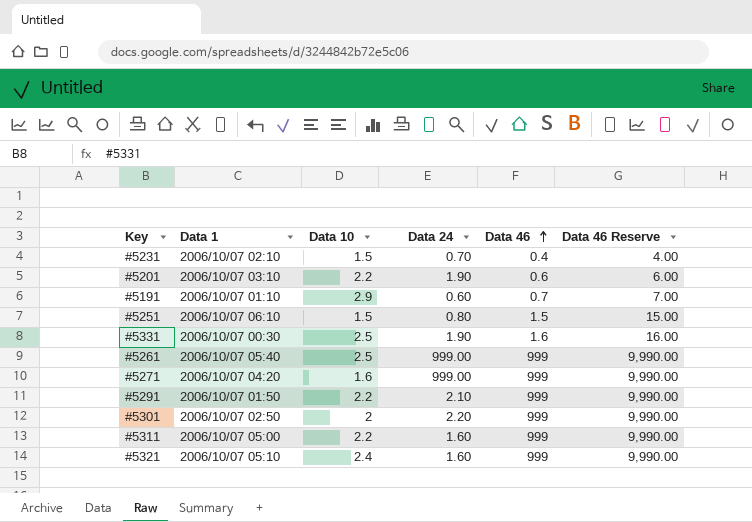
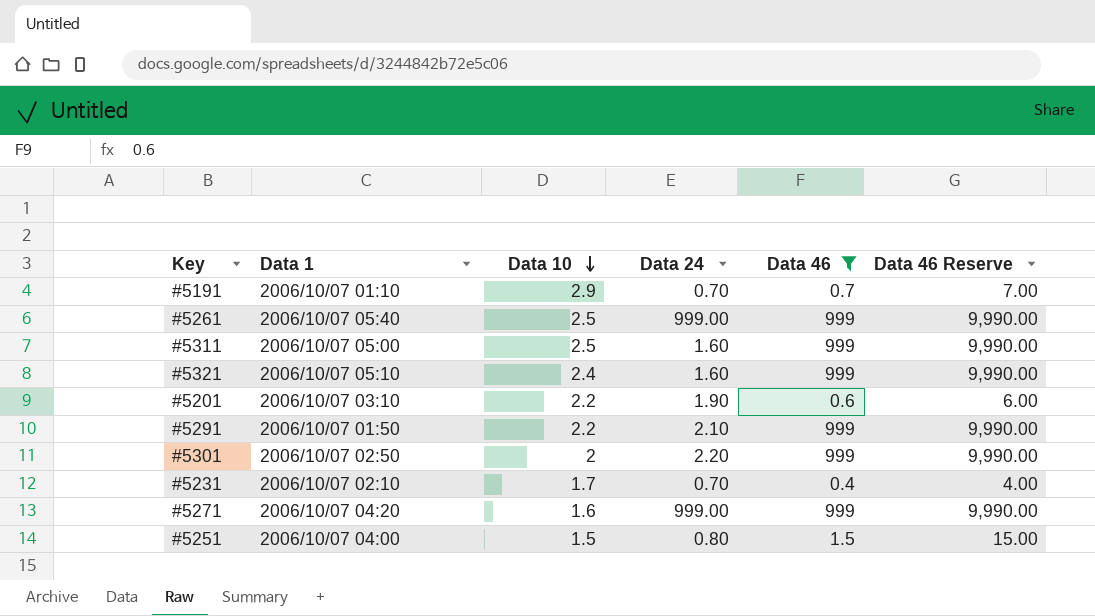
filter: none -> Data 46 != 1.6
row order: Data 46 ascending -> Data 10 descending
#5191 | Data 24: 0.60 -> 0.70
#5311 | Data 10: 2.2 -> 2.5
#5231 | Data 10: 1.5 -> 1.7
#5251 | Data 1: 2006/10/07 06:10 -> 2006/10/07 04:00

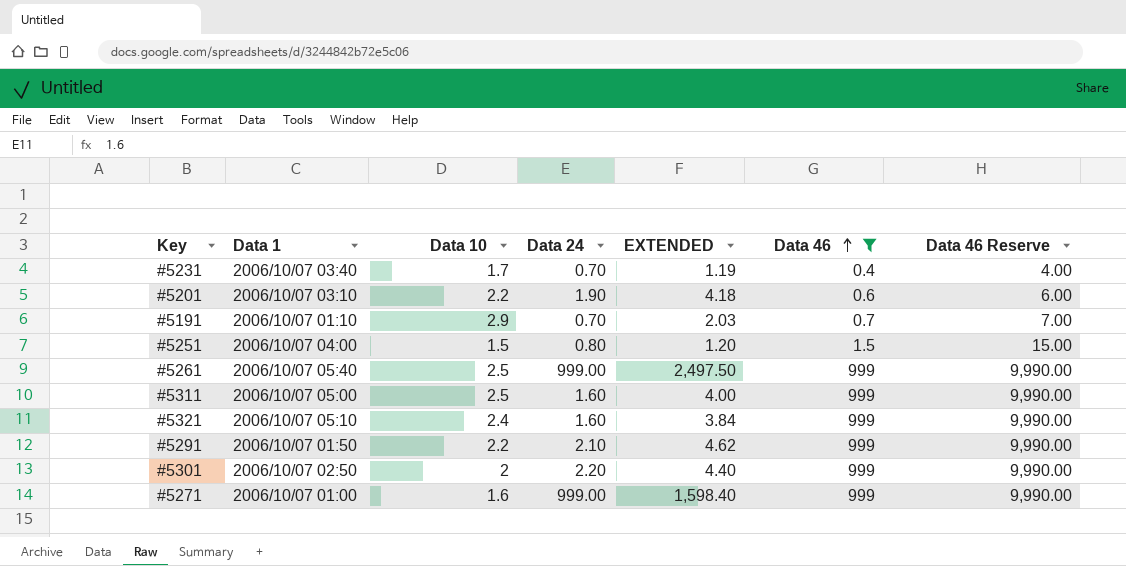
row order: Data 10 descending -> Data 46 ascending
column EXTENDED | formula: none -> [Data 10] * [Data 24]
#5231 | Data 1: 2006/10/07 02:10 -> 2006/10/07 03:40
#5271 | Data 1: 2006/10/07 04:20 -> 2006/10/07 01:00

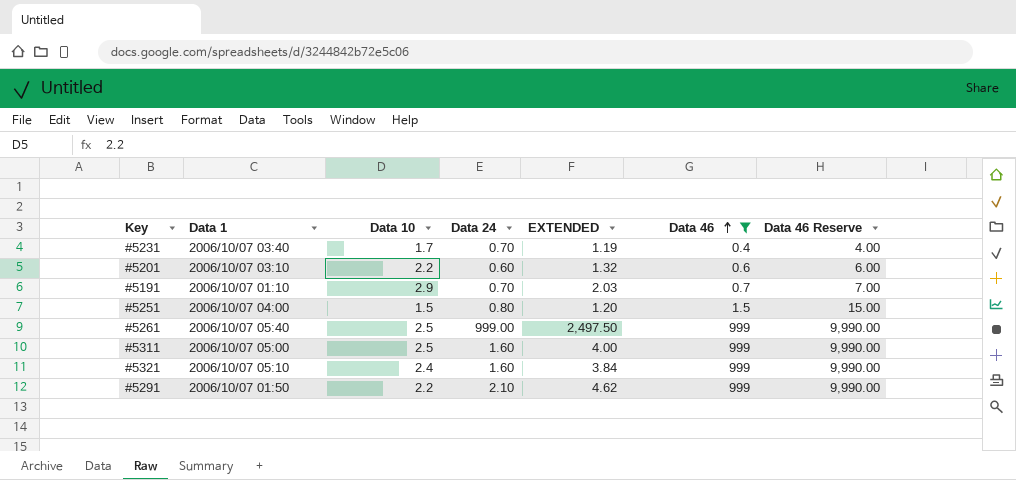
row #5301: 2006/10/07 02:50 | 2 | 2.20 | 4.40 | 999 | 9,990.00 -> none
row #5271: 2006/10/07 01:00 | 1.6 | 999.00 | 1,598.40 | 999 | 9,990.00 -> none
#5201 | Data 24: 1.90 -> 0.60
#5201 | EXTENDED: 4.18 -> 1.32

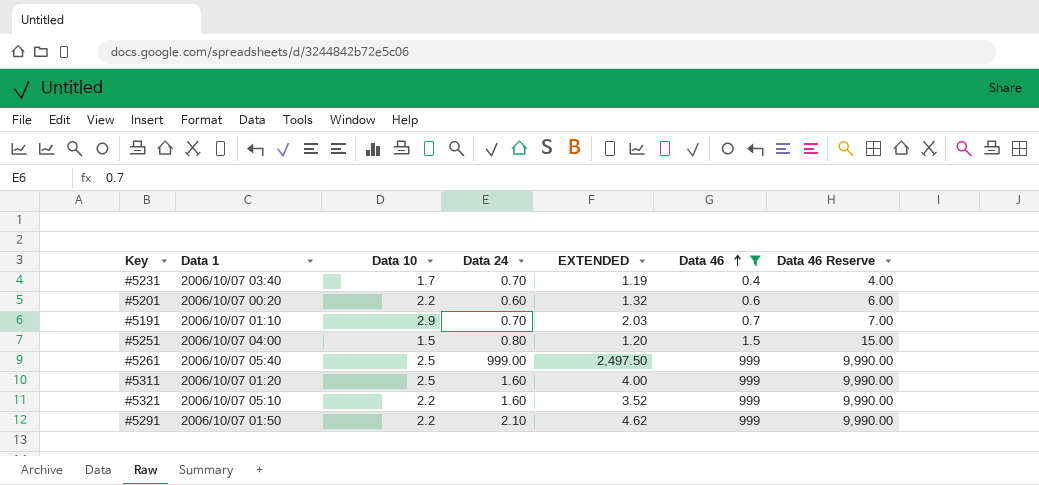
#5201 | Data 1: 2006/10/07 03:10 -> 2006/10/07 00:20
#5311 | Data 1: 2006/10/07 05:00 -> 2006/10/07 01:20
#5321 | Data 10: 2.4 -> 2.2
#5321 | EXTENDED: 3.84 -> 3.52

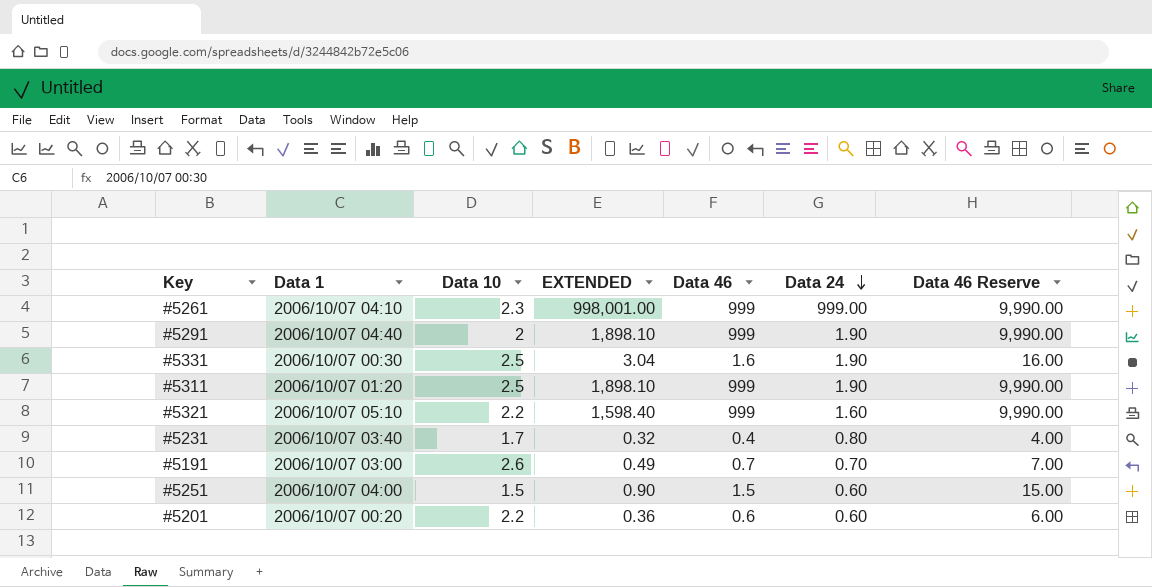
filter: Data 46 != 1.6 -> none
row order: Data 46 ascending -> Data 24 descending
column EXTENDED | formula: [Data 10] * [Data 24] -> [Data 46] * [Data 24]
column Data 24 | position: 4 -> 6
#5261 | Data 1: 2006/10/07 05:40 -> 2006/10/07 04:10
#5261 | Data 10: 2.5 -> 2.3
#5291 | Data 1: 2006/10/07 01:50 -> 2006/10/07 04:40
#5291 | Data 10: 2.2 -> 2
#5291 | Data 24: 2.10 -> 1.90
#5311 | Data 24: 1.60 -> 1.90
#5231 | Data 24: 0.70 -> 0.80
#5191 | Data 1: 2006/10/07 01:10 -> 2006/10/07 03:00
#5191 | Data 10: 2.9 -> 2.6
#5251 | Data 24: 0.80 -> 0.60

